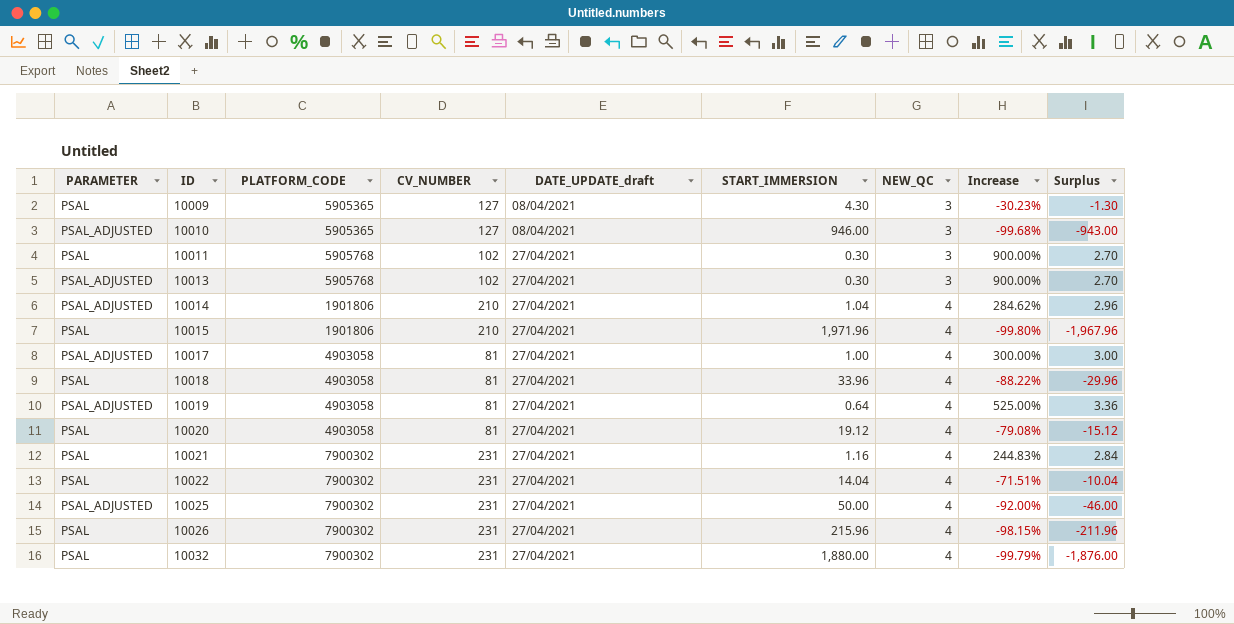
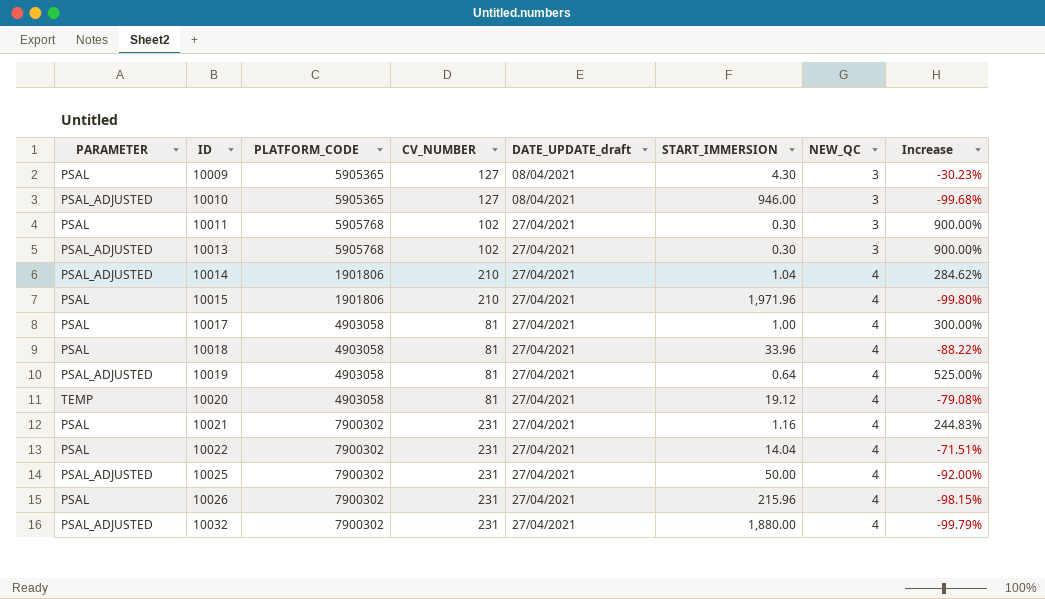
column Surplus | formula: [NEW_QC] - [START_IMMERSION] -> none
10017 | PARAMETER: PSAL_ADJUSTED -> PSAL
10020 | PARAMETER: PSAL -> TEMP
10032 | PARAMETER: PSAL -> PSAL_ADJUSTED

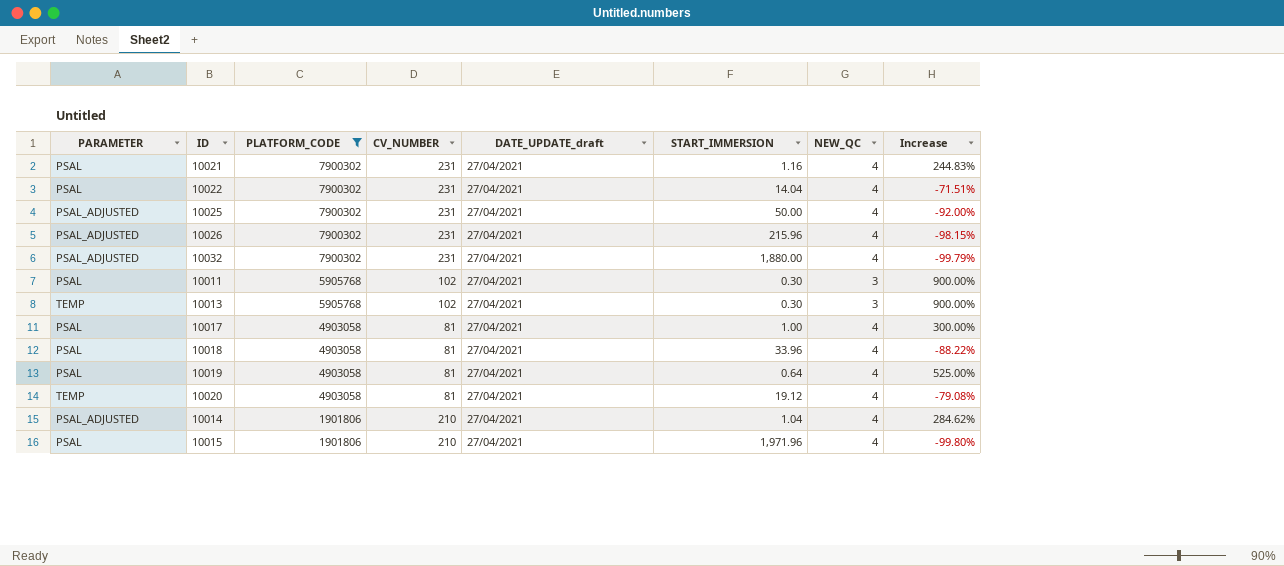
filter: none -> PLATFORM_CODE != 5905365
row order: ID ascending -> PLATFORM_CODE descending
10026 | PARAMETER: PSAL -> PSAL_ADJUSTED
10013 | PARAMETER: PSAL_ADJUSTED -> TEMP
10019 | PARAMETER: PSAL_ADJUSTED -> PSAL

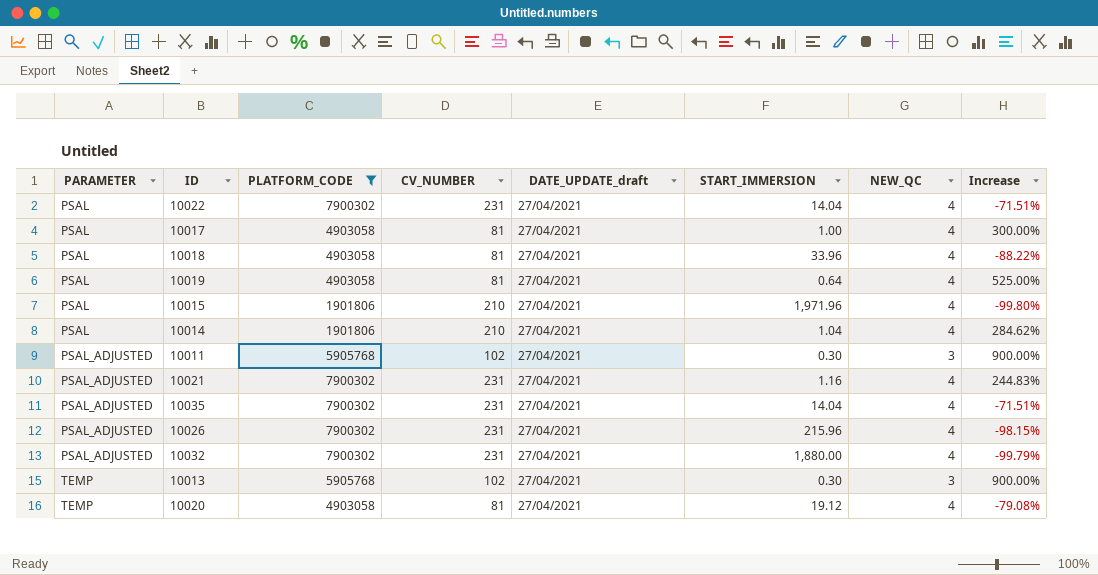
row order: PLATFORM_CODE descending -> PARAMETER ascending
row 10025: PSAL_ADJUSTED | 7900302 | 231 | 27/04/2021 | 50.00 | 4 | -92.00% -> none
10014 | PARAMETER: PSAL_ADJUSTED -> PSAL
10011 | PARAMETER: PSAL -> PSAL_ADJUSTED
10021 | PARAMETER: PSAL -> PSAL_ADJUSTED
row 10035: none -> PSAL_ADJUSTED | 7900302 | 231 | 27/04/2021 | 14.04 | 4 | -71.51%

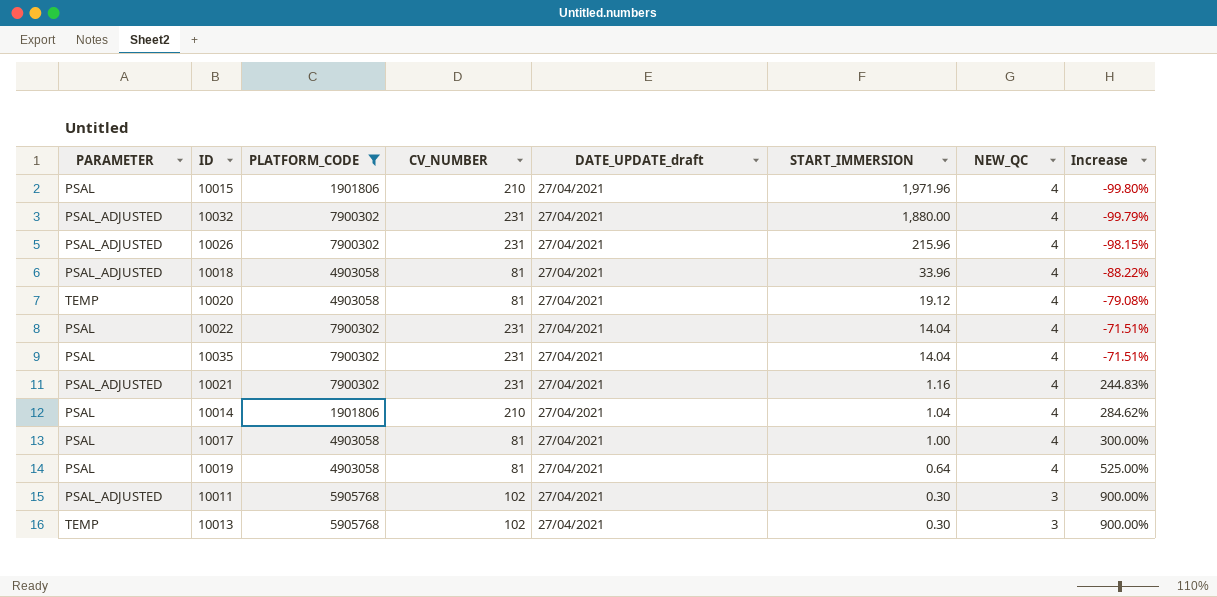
row order: PARAMETER ascending -> START_IMMERSION descending
10018 | PARAMETER: PSAL -> PSAL_ADJUSTED
10035 | PARAMETER: PSAL_ADJUSTED -> PSAL

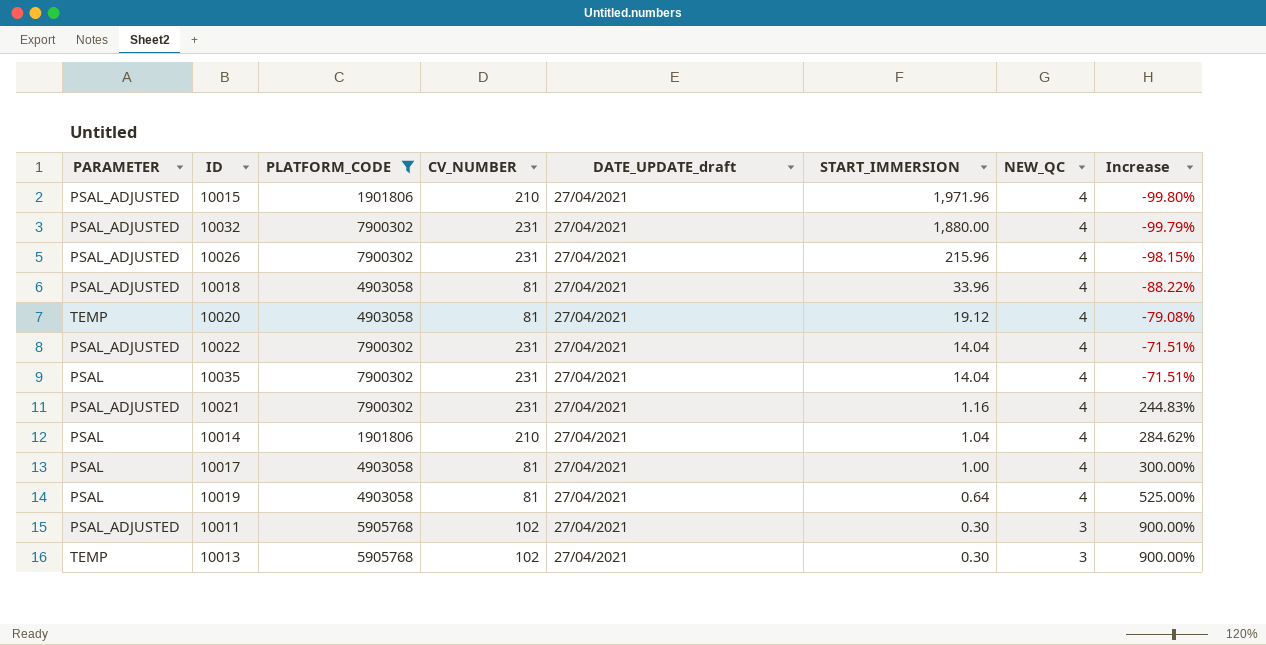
10015 | PARAMETER: PSAL -> PSAL_ADJUSTED
10022 | PARAMETER: PSAL -> PSAL_ADJUSTED

